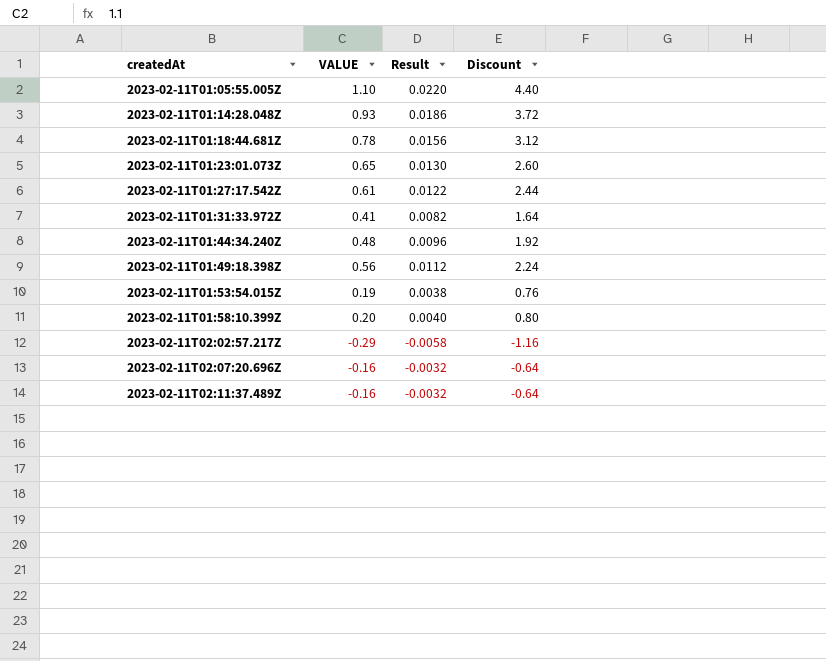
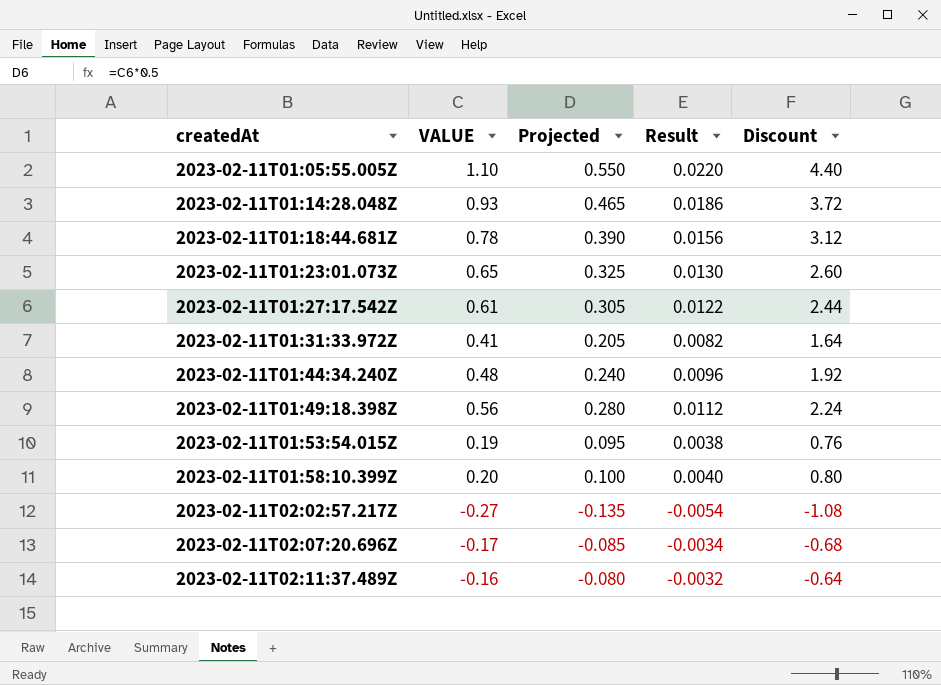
column Projected | formula: none -> [VALUE] * 0.5
2023-02-11T02:02:57.217Z | VALUE: -0.29 -> -0.27
2023-02-11T02:02:57.217Z | Result: -0.0058 -> -0.0054
2023-02-11T02:02:57.217Z | Discount: -1.16 -> -1.08
2023-02-11T02:07:20.696Z | VALUE: -0.16 -> -0.17
2023-02-11T02:07:20.696Z | Result: -0.0032 -> -0.0034
2023-02-11T02:07:20.696Z | Discount: -0.64 -> -0.68

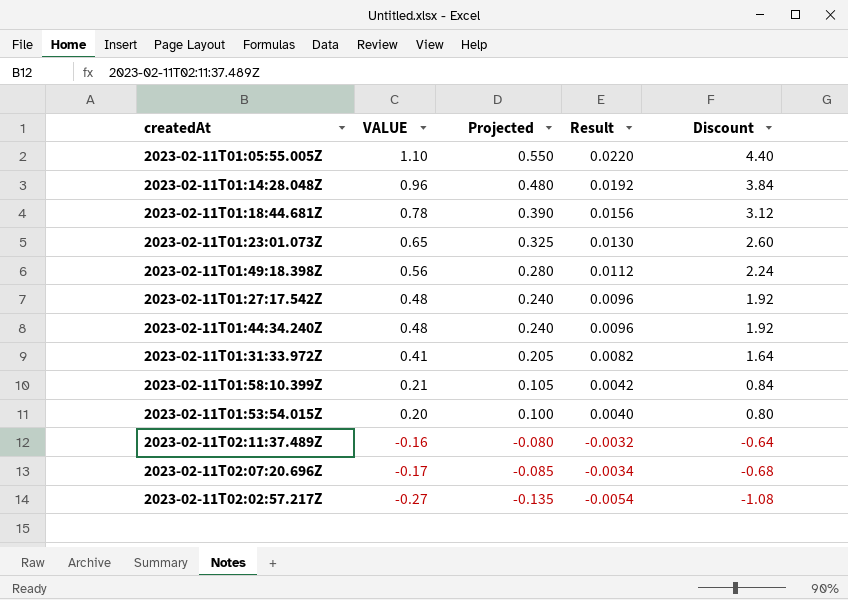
row order: createdAt ascending -> VALUE descending
2023-02-11T01:14:28.048Z | VALUE: 0.93 -> 0.96
2023-02-11T01:14:28.048Z | Projected: 0.465 -> 0.480
2023-02-11T01:14:28.048Z | Result: 0.0186 -> 0.0192
2023-02-11T01:14:28.048Z | Discount: 3.72 -> 3.84
2023-02-11T01:27:17.542Z | VALUE: 0.61 -> 0.48
2023-02-11T01:27:17.542Z | Projected: 0.305 -> 0.240
2023-02-11T01:27:17.542Z | Result: 0.0122 -> 0.0096
2023-02-11T01:27:17.542Z | Discount: 2.44 -> 1.92
2023-02-11T01:58:10.399Z | VALUE: 0.20 -> 0.21
2023-02-11T01:58:10.399Z | Projected: 0.100 -> 0.105
2023-02-11T01:58:10.399Z | Result: 0.0040 -> 0.0042
2023-02-11T01:58:10.399Z | Discount: 0.80 -> 0.84
2023-02-11T01:53:54.015Z | VALUE: 0.19 -> 0.20
2023-02-11T01:53:54.015Z | Projected: 0.095 -> 0.100
2023-02-11T01:53:54.015Z | Result: 0.0038 -> 0.0040
2023-02-11T01:53:54.015Z | Discount: 0.76 -> 0.80

